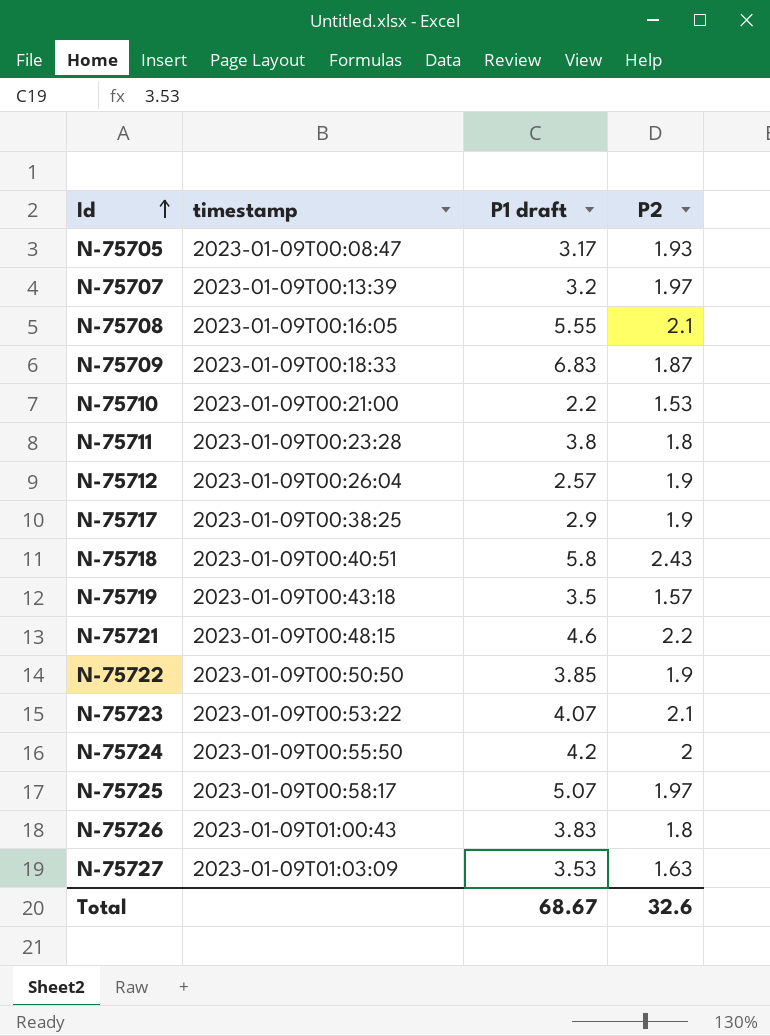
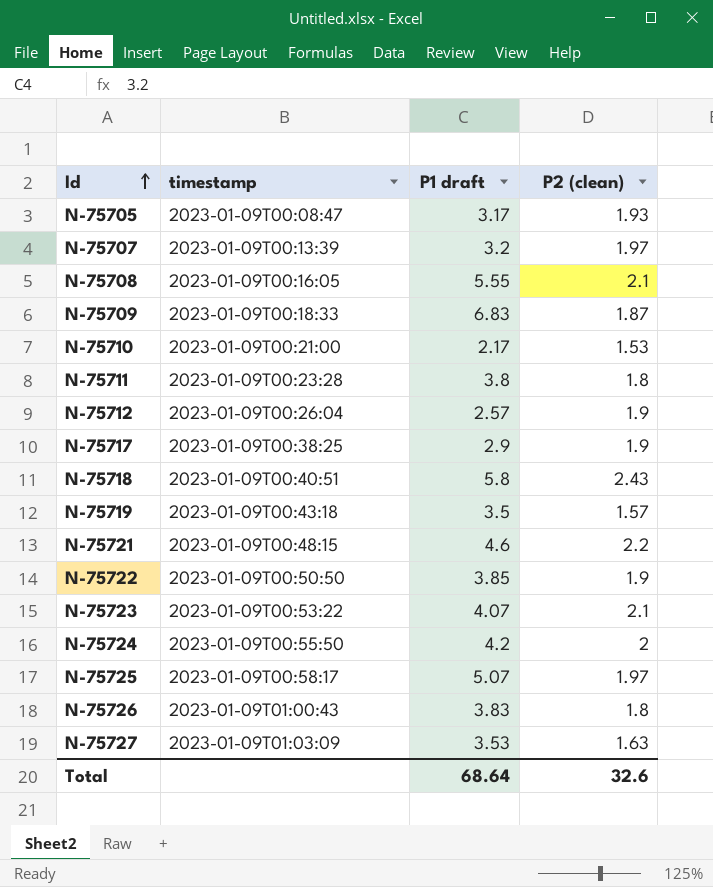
column name: P2 -> P2 (clean)
N-75710 | P1 draft: 2.2 -> 2.17
Total | P1 draft: 68.67 -> 68.64

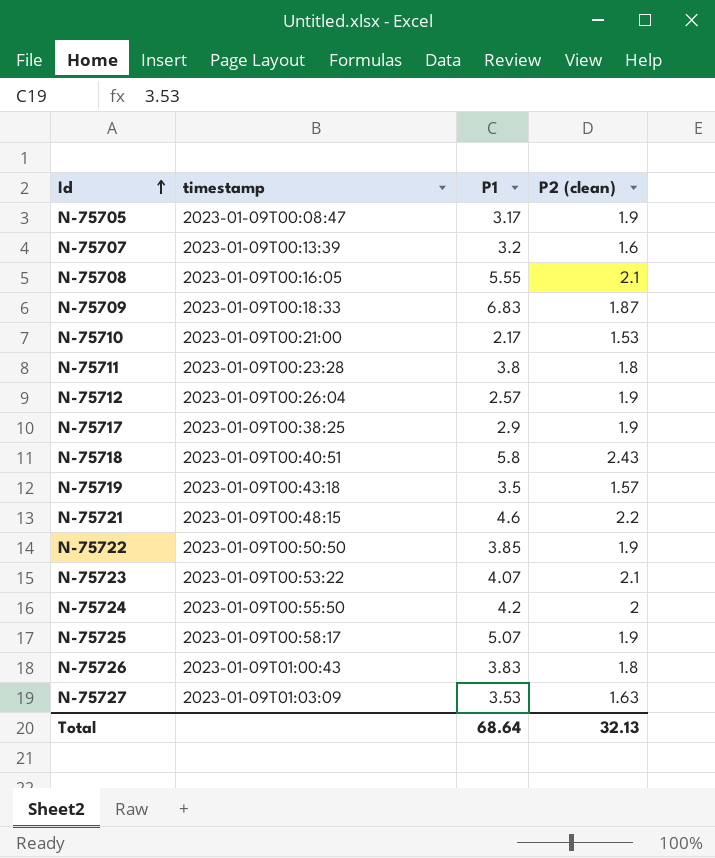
column name: P1 draft -> P1
N-75705 | P2 (clean): 1.93 -> 1.9
N-75707 | P2 (clean): 1.97 -> 1.6
N-75725 | P2 (clean): 1.97 -> 1.9
Total | P2 (clean): 32.6 -> 32.13

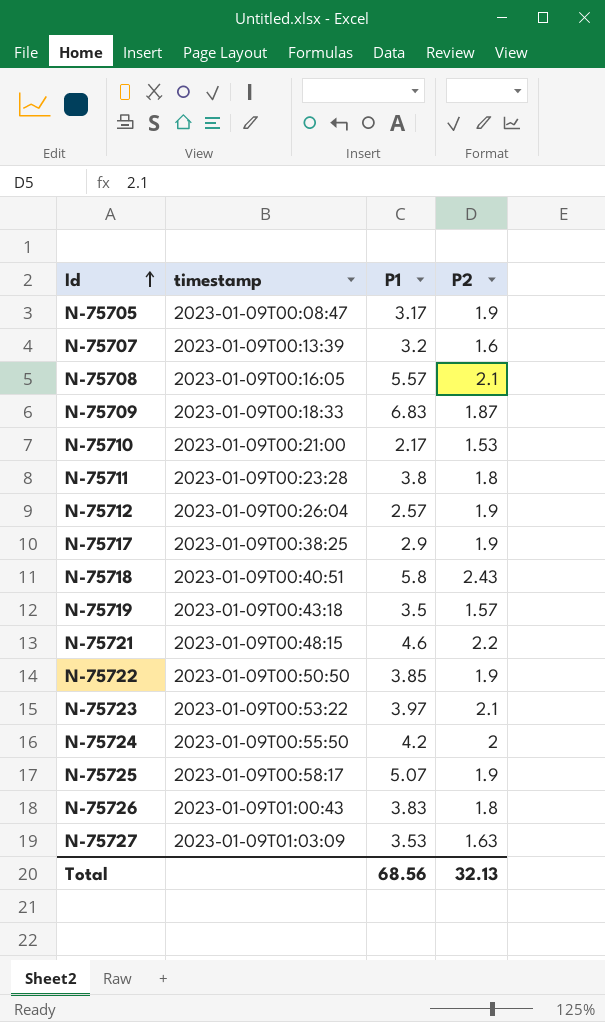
column name: P2 (clean) -> P2
N-75708 | P1: 5.55 -> 5.57
N-75723 | P1: 4.07 -> 3.97
Total | P1: 68.64 -> 68.56

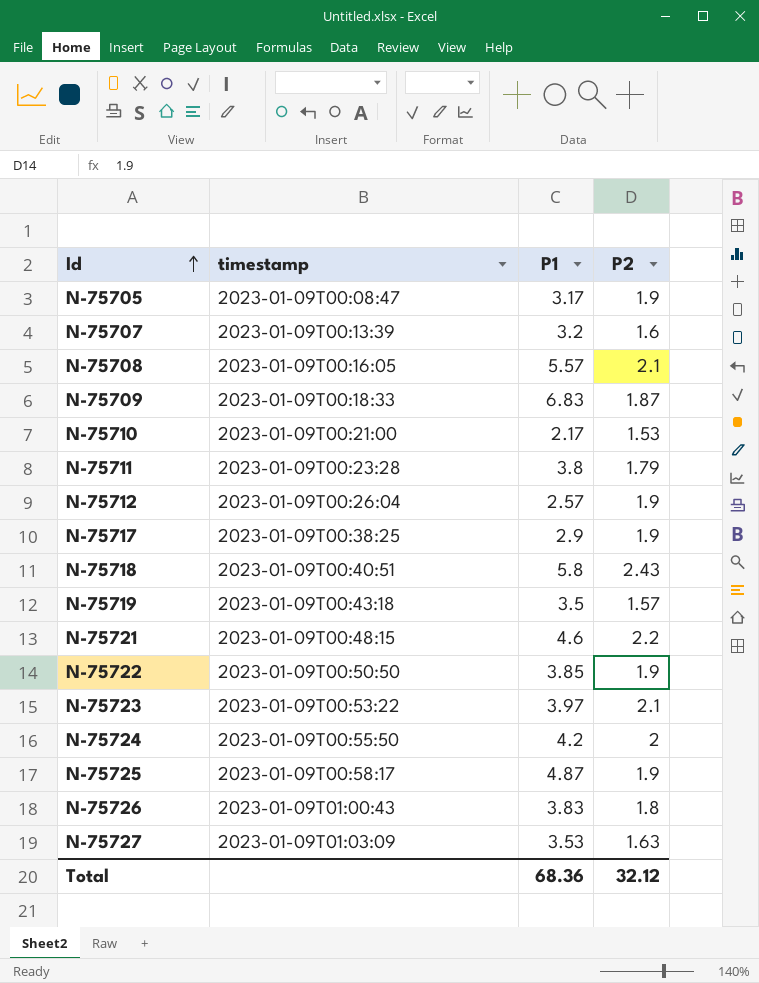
N-75711 | P2: 1.8 -> 1.79
N-75725 | P1: 5.07 -> 4.87
Total | P1: 68.56 -> 68.36
Total | P2: 32.13 -> 32.12

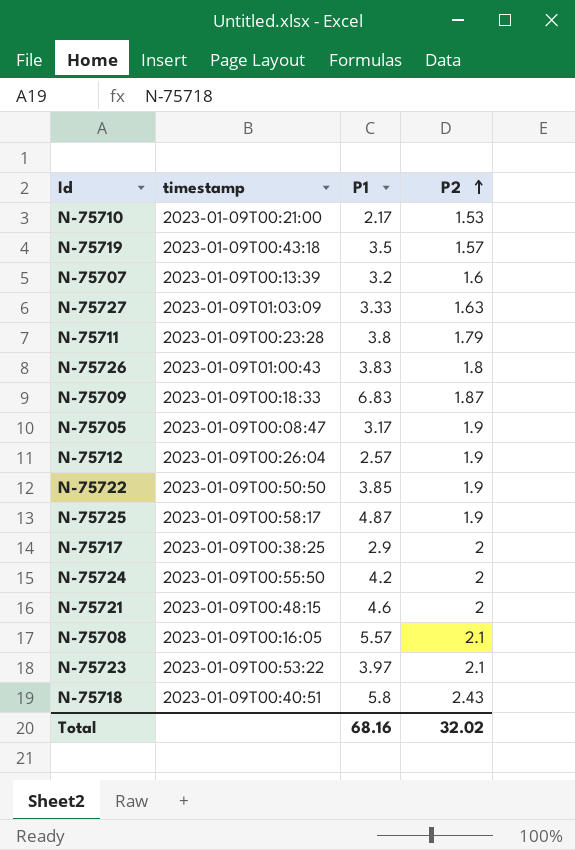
row order: Id ascending -> P2 ascending
N-75727 | P1: 3.53 -> 3.33
N-75717 | P2: 1.9 -> 2
N-75721 | P2: 2.2 -> 2
Total | P1: 68.36 -> 68.16
Total | P2: 32.12 -> 32.02

